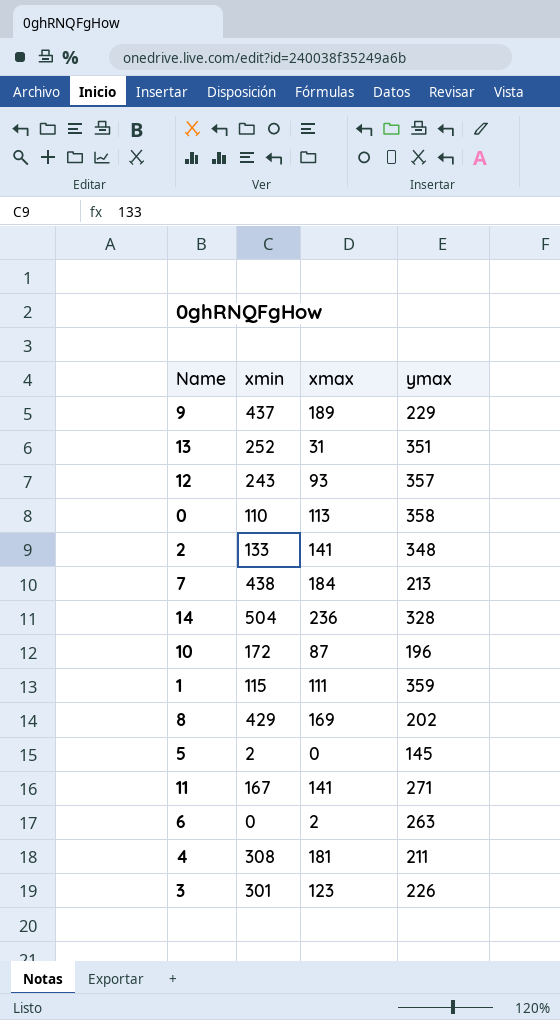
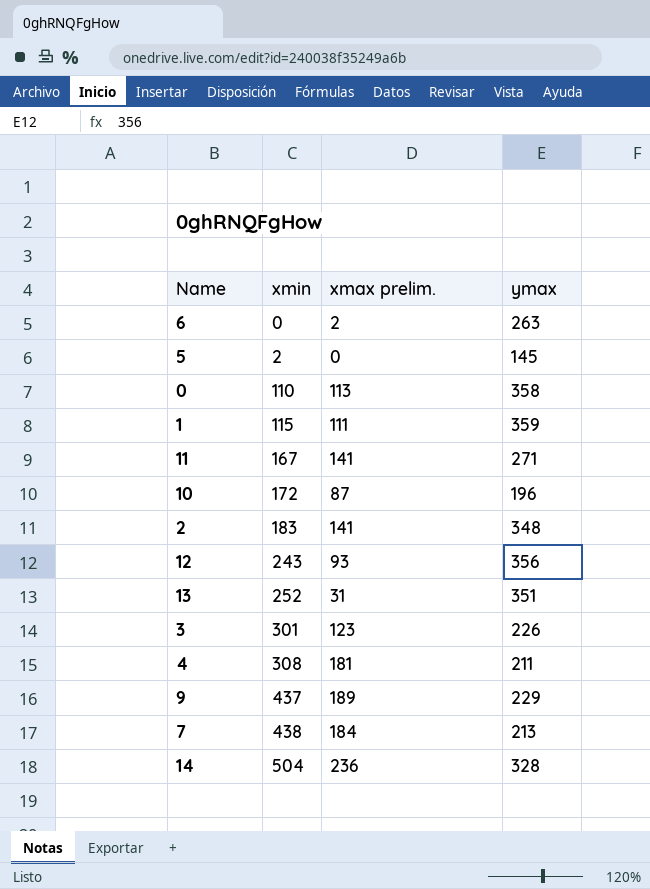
row order: none -> xmin ascending
column name: xmax -> xmax prelim.
row 8: 429 | 169 | 202 -> none
2 | xmin: 133 -> 183
12 | ymax: 357 -> 356

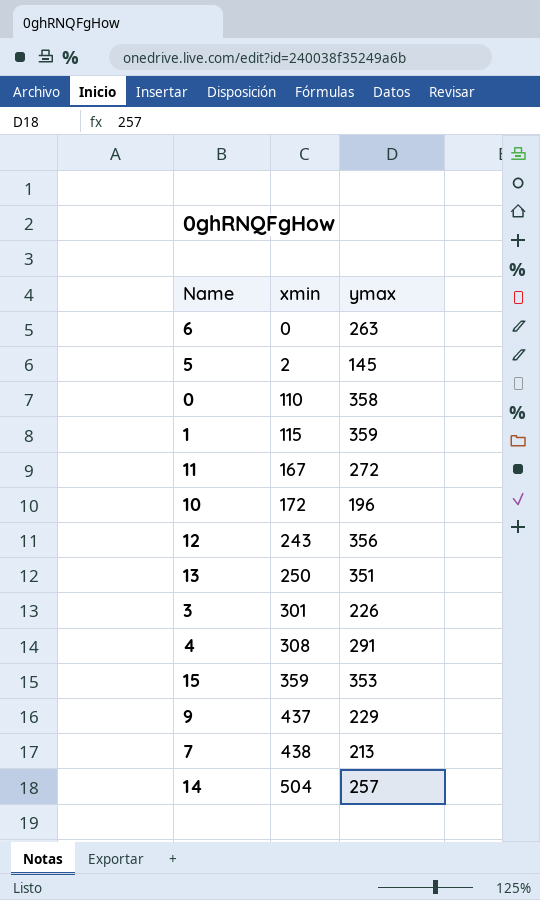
column xmax prelim. | position: 3 -> none
row 2: 183 | 141 | 348 -> none
11 | ymax: 271 -> 272
13 | xmin: 252 -> 250
4 | ymax: 211 -> 291
row 15: none -> 359 | 353
14 | ymax: 328 -> 257

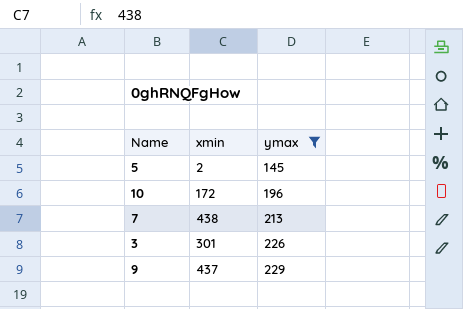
filter: none -> ymax <= 229
row order: xmin ascending -> ymax ascending

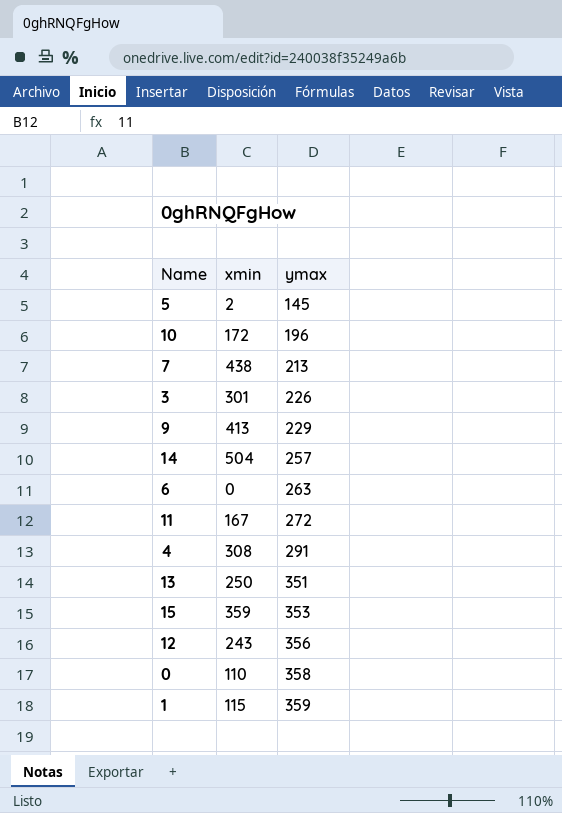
filter: ymax <= 229 -> none
9 | xmin: 437 -> 413

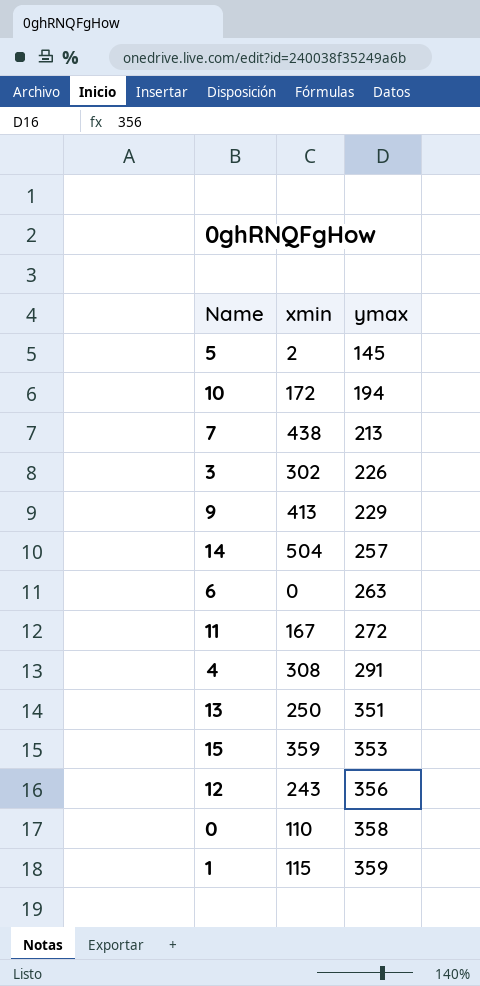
10 | ymax: 196 -> 194
3 | xmin: 301 -> 302

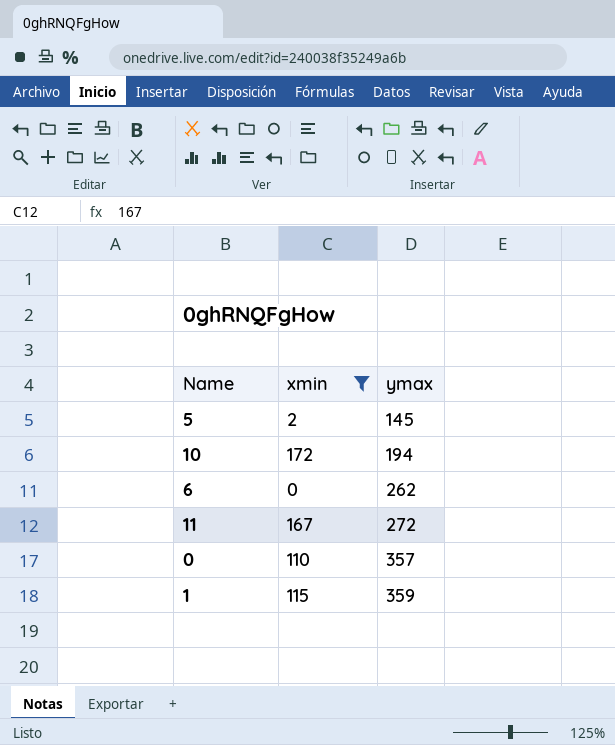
filter: none -> xmin <= 172
6 | ymax: 263 -> 262
0 | ymax: 358 -> 357

